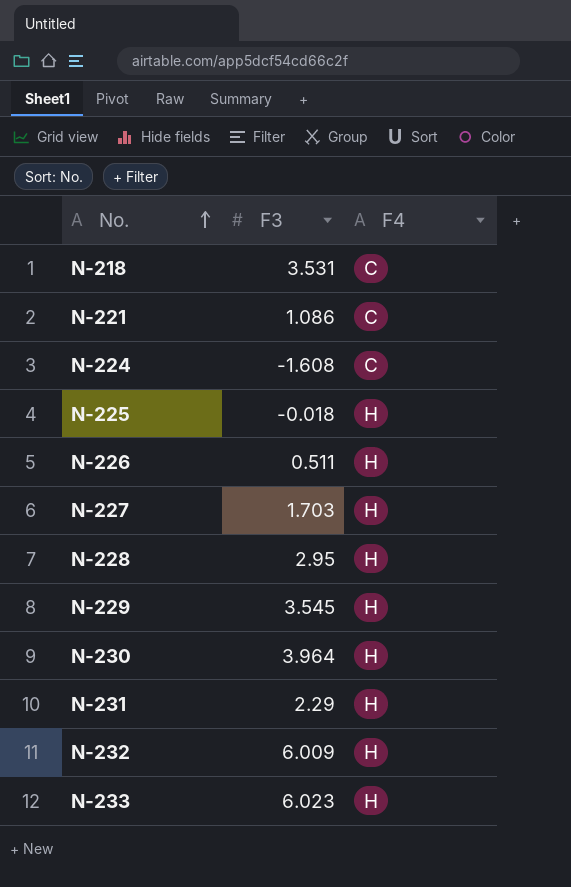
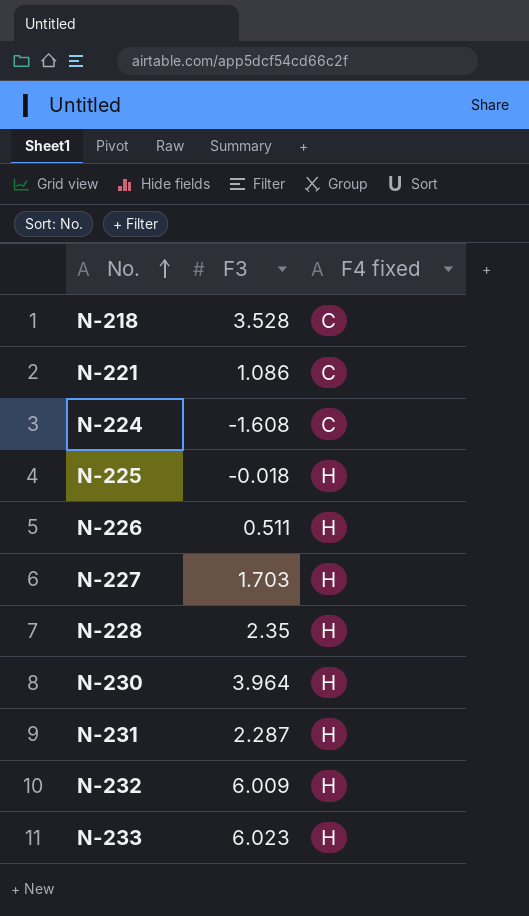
column name: F4 -> F4 fixed
row N-229: 3.545 | H -> none
N-218 | F3: 3.531 -> 3.528
N-228 | F3: 2.95 -> 2.35
N-231 | F3: 2.29 -> 2.287

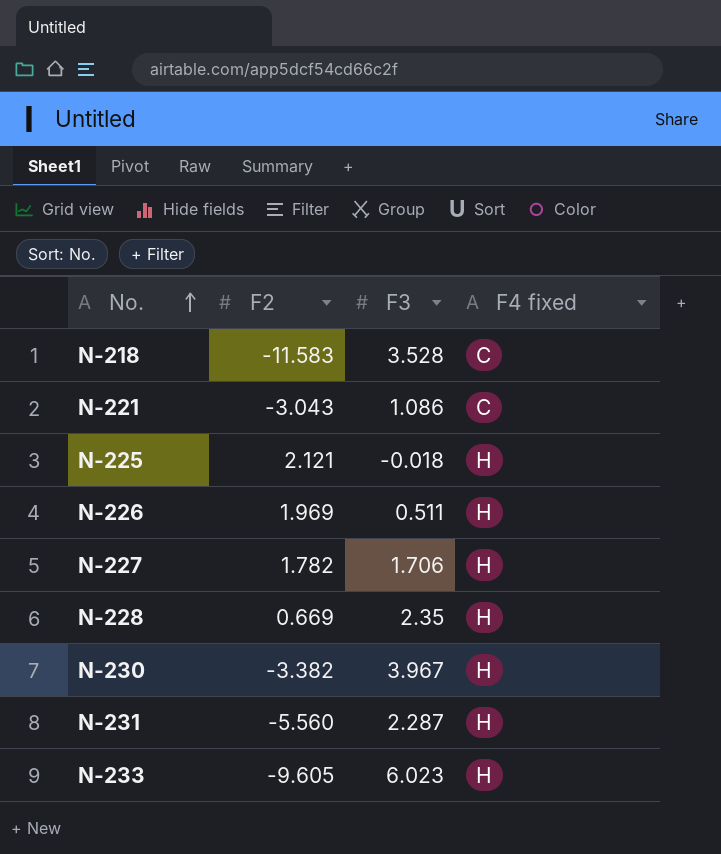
column F2 | position: none -> 2
row N-224: -1.608 | C -> none
row N-232: 6.009 | H -> none
N-227 | F3: 1.703 -> 1.706
N-230 | F3: 3.964 -> 3.967

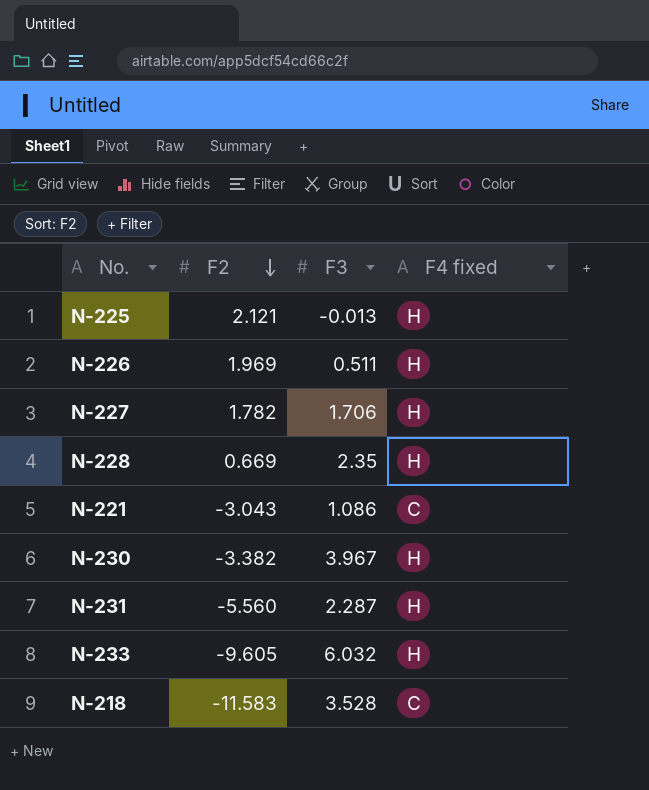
row order: No. ascending -> F2 descending
N-225 | F3: -0.018 -> -0.013
N-233 | F3: 6.023 -> 6.032

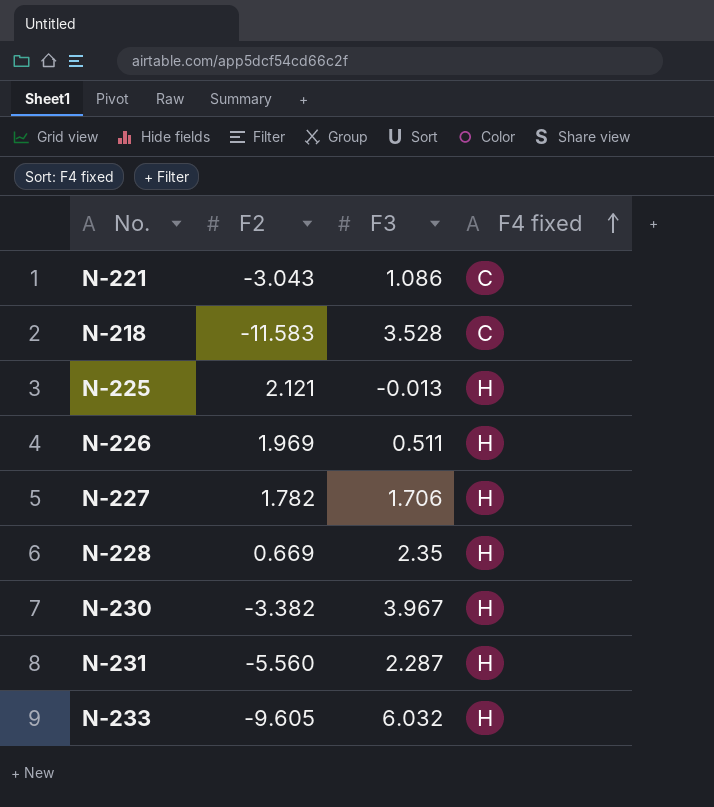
row order: F2 descending -> F4 fixed ascending

